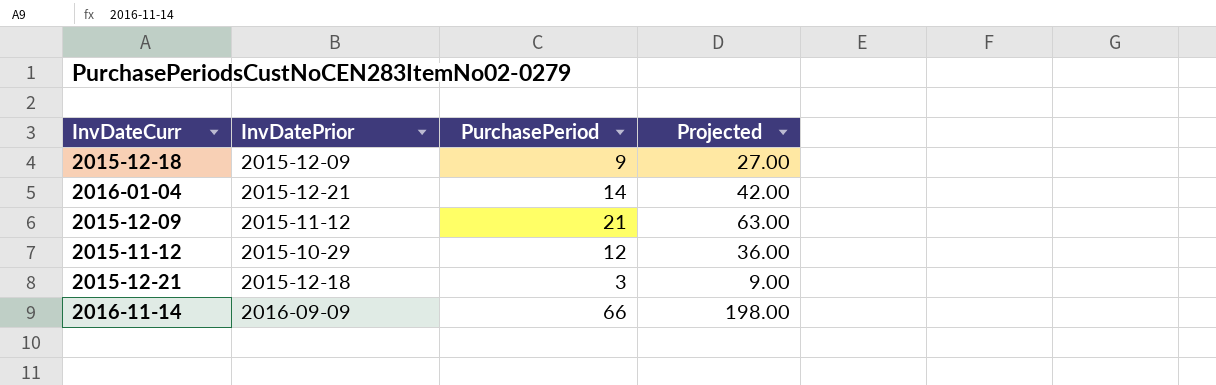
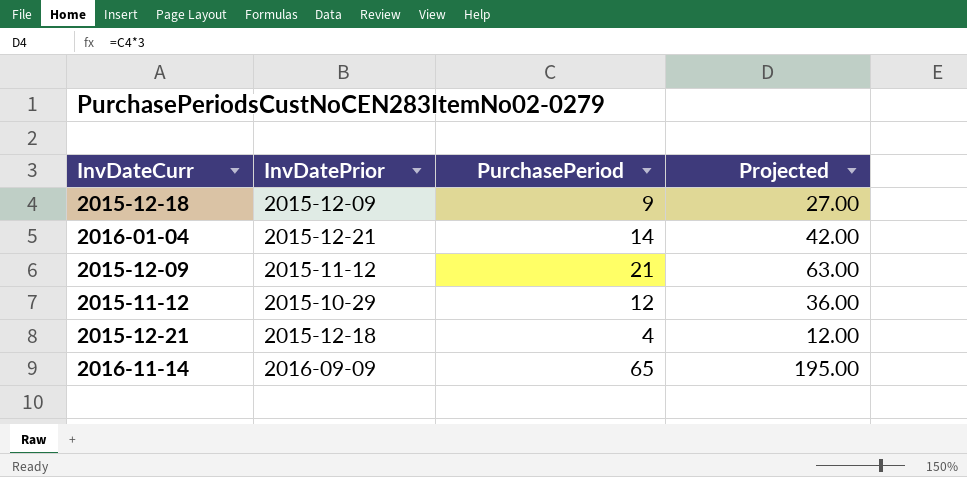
2015-12-21 | PurchasePeriod: 3 -> 4
2015-12-21 | Projected: 9.00 -> 12.00
2016-11-14 | PurchasePeriod: 66 -> 65
2016-11-14 | Projected: 198.00 -> 195.00

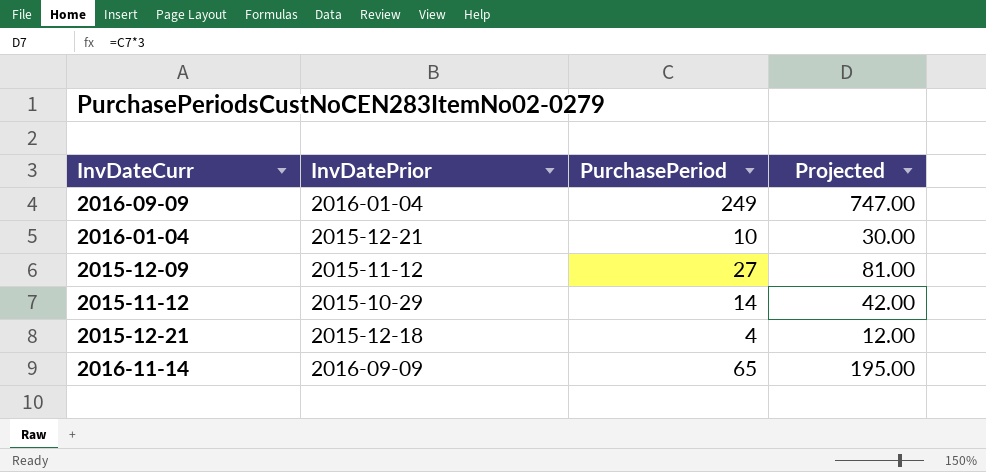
row 2015-12-18: 2015-12-09 | 9 | 27.00 -> none
row 2016-09-09: none -> 2016-01-04 | 249 | 747.00
2016-01-04 | PurchasePeriod: 14 -> 10
2016-01-04 | Projected: 42.00 -> 30.00
2015-12-09 | PurchasePeriod: 21 -> 27
2015-12-09 | Projected: 63.00 -> 81.00
2015-11-12 | PurchasePeriod: 12 -> 14
2015-11-12 | Projected: 36.00 -> 42.00

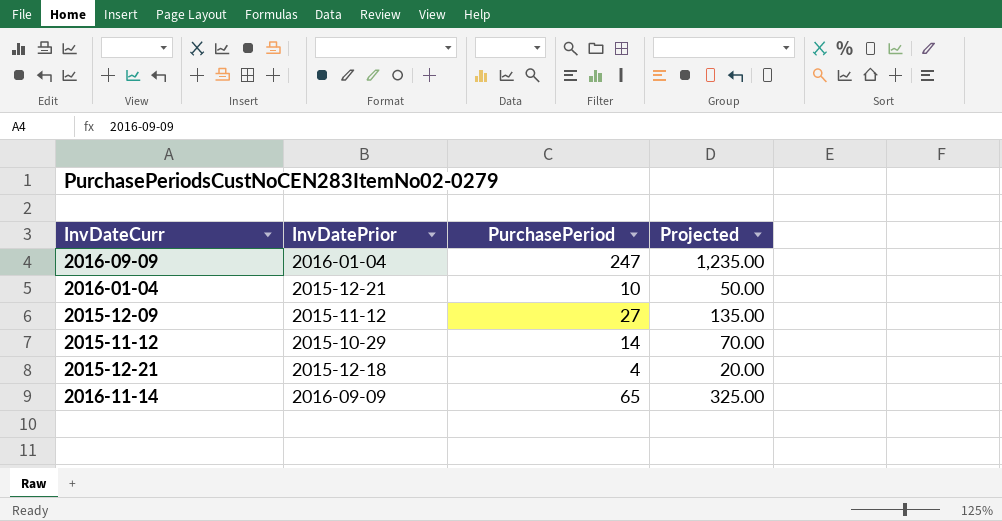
column Projected | formula: [PurchasePeriod] * 3 -> [PurchasePeriod] * 5
2016-09-09 | PurchasePeriod: 249 -> 247

